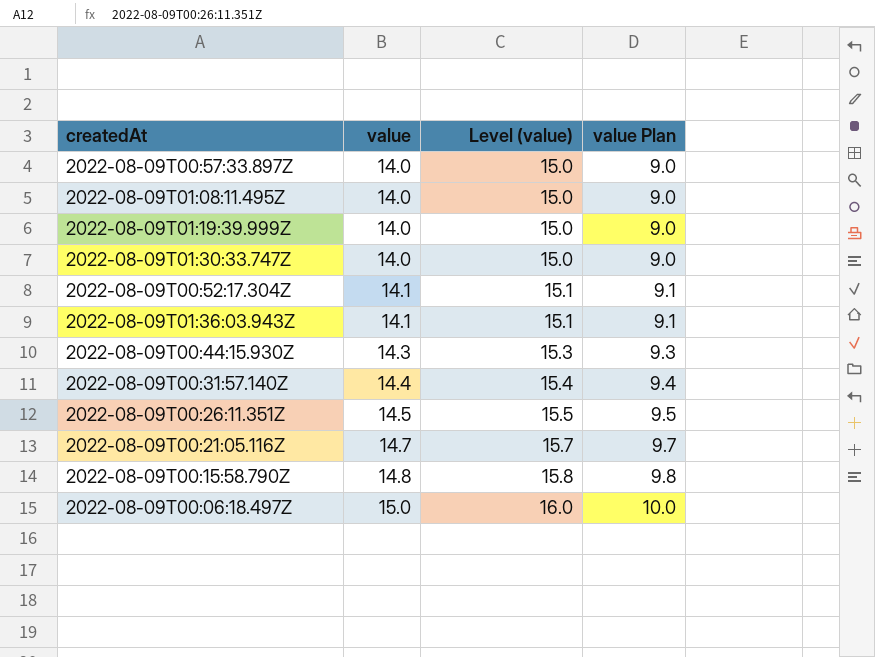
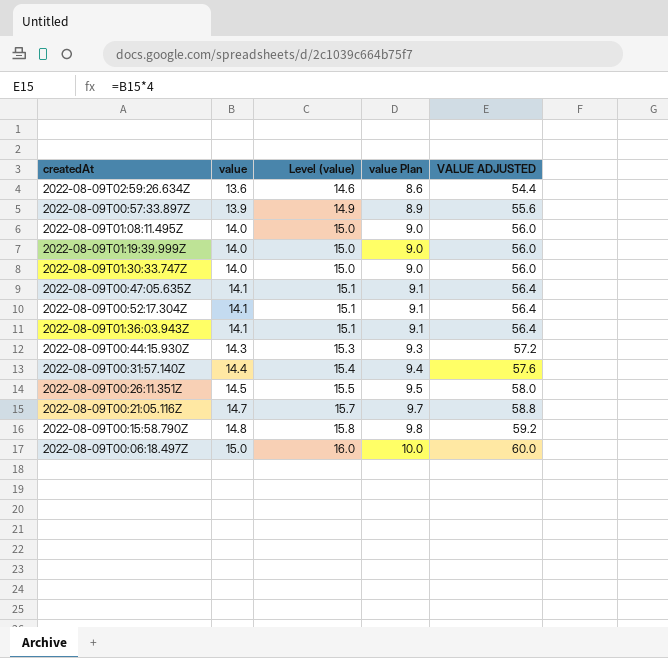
column VALUE ADJUSTED | formula: none -> [value] * 4
row 2022-08-09T02:59:26.634Z: none -> 13.6 | 14.6 | 8.6 | 54.4
2022-08-09T00:57:33.897Z | value: 14.0 -> 13.9
2022-08-09T00:57:33.897Z | Level (value): 15.0 -> 14.9
2022-08-09T00:57:33.897Z | value Plan: 9.0 -> 8.9
row 2022-08-09T00:47:05.635Z: none -> 14.1 | 15.1 | 9.1 | 56.4

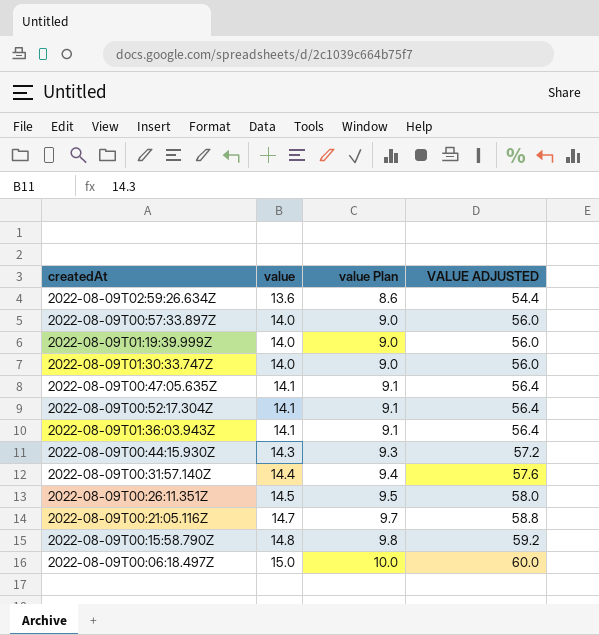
column Level (value) | formula: [value] + 1 -> none
row 2022-08-09T01:08:11.495Z: 14.0 | 15.0 | 9.0 | 56.0 -> none
2022-08-09T00:57:33.897Z | value: 13.9 -> 14.0
2022-08-09T00:57:33.897Z | value Plan: 8.9 -> 9.0
2022-08-09T00:57:33.897Z | VALUE ADJUSTED: 55.6 -> 56.0

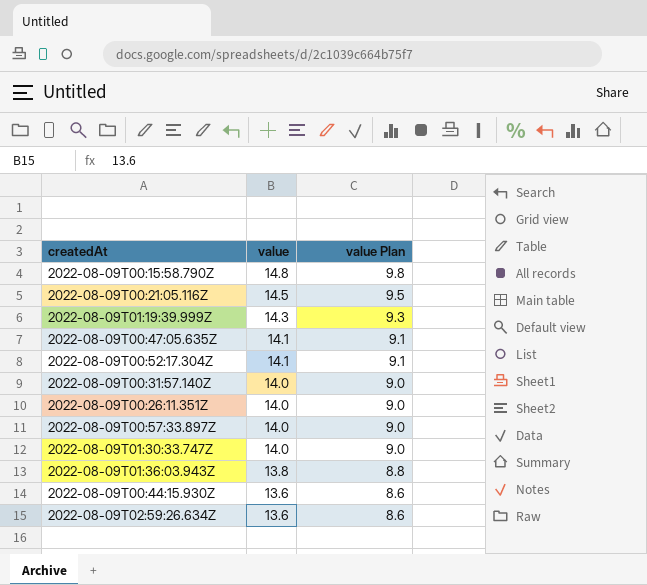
row order: value ascending -> value descending
column VALUE ADJUSTED | formula: [value] * 4 -> none
row 2022-08-09T00:06:18.497Z: 15.0 | 10.0 | 60.0 -> none
2022-08-09T00:21:05.116Z | value: 14.7 -> 14.5
2022-08-09T00:21:05.116Z | value Plan: 9.7 -> 9.5
2022-08-09T01:19:39.999Z | value: 14.0 -> 14.3
2022-08-09T01:19:39.999Z | value Plan: 9.0 -> 9.3
2022-08-09T00:31:57.140Z | value: 14.4 -> 14.0
2022-08-09T00:31:57.140Z | value Plan: 9.4 -> 9.0
2022-08-09T00:26:11.351Z | value: 14.5 -> 14.0
2022-08-09T00:26:11.351Z | value Plan: 9.5 -> 9.0
2022-08-09T01:36:03.943Z | value: 14.1 -> 13.8
2022-08-09T01:36:03.943Z | value Plan: 9.1 -> 8.8
2022-08-09T00:44:15.930Z | value: 14.3 -> 13.6
2022-08-09T00:44:15.930Z | value Plan: 9.3 -> 8.6

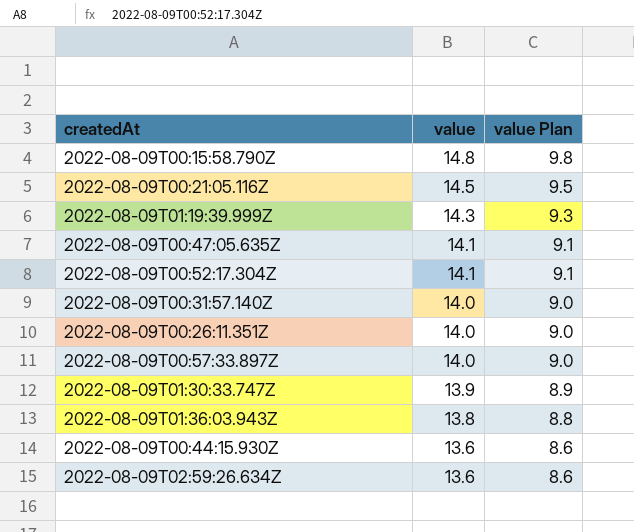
2022-08-09T01:30:33.747Z | value: 14.0 -> 13.9
2022-08-09T01:30:33.747Z | value Plan: 9.0 -> 8.9

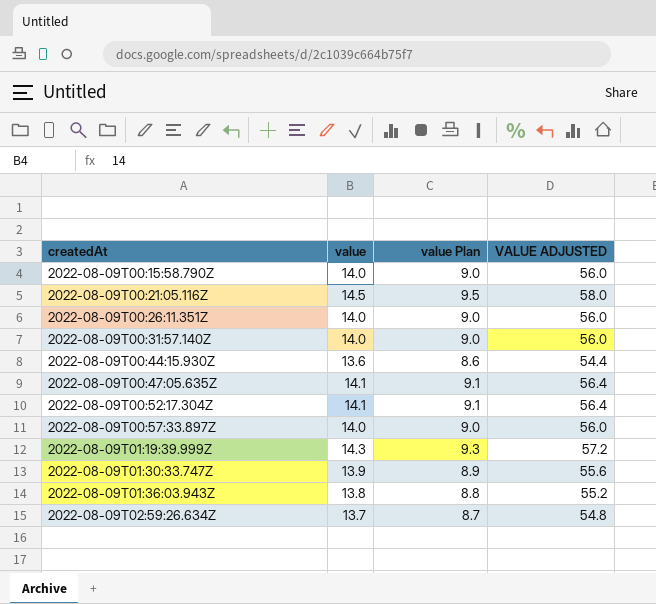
row order: value descending -> createdAt ascending
column VALUE ADJUSTED | formula: none -> [value] * 4
2022-08-09T00:15:58.790Z | value: 14.8 -> 14.0
2022-08-09T00:15:58.790Z | value Plan: 9.8 -> 9.0
2022-08-09T02:59:26.634Z | value: 13.6 -> 13.7
2022-08-09T02:59:26.634Z | value Plan: 8.6 -> 8.7

